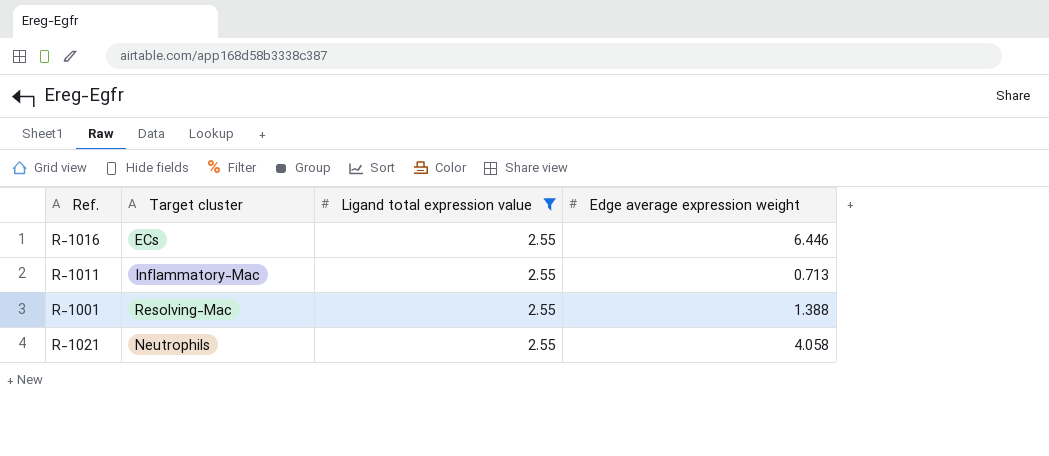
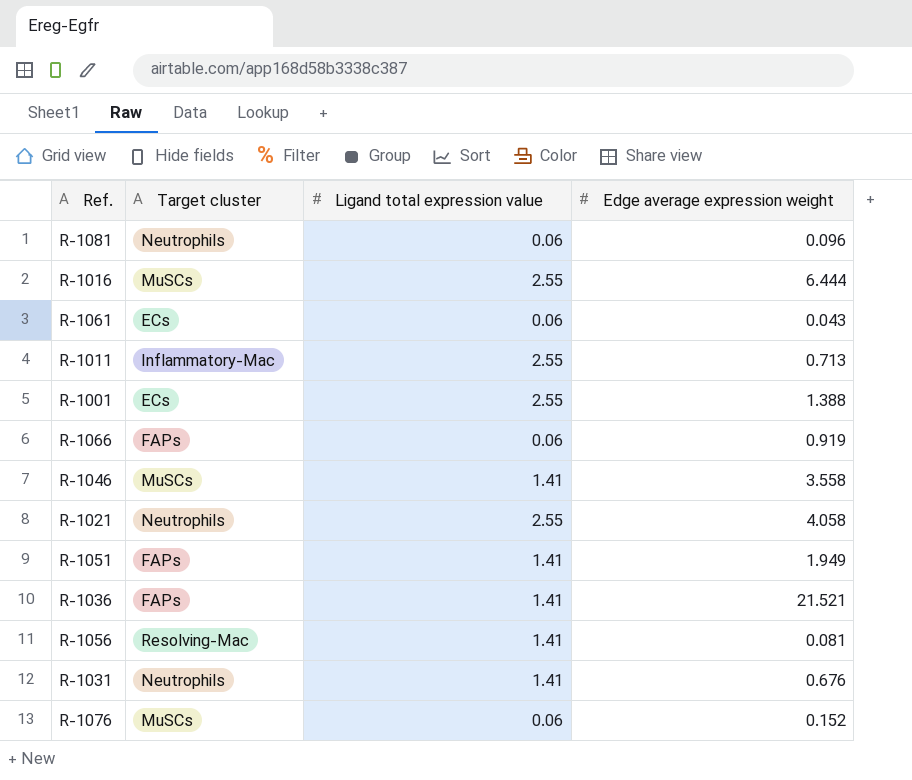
filter: Ligand total expression value = 2.55 -> none
R-1016 | Target cluster: ECs -> MuSCs
R-1016 | Edge average expression weight: 6.446 -> 6.444
R-1001 | Target cluster: Resolving-Mac -> ECs

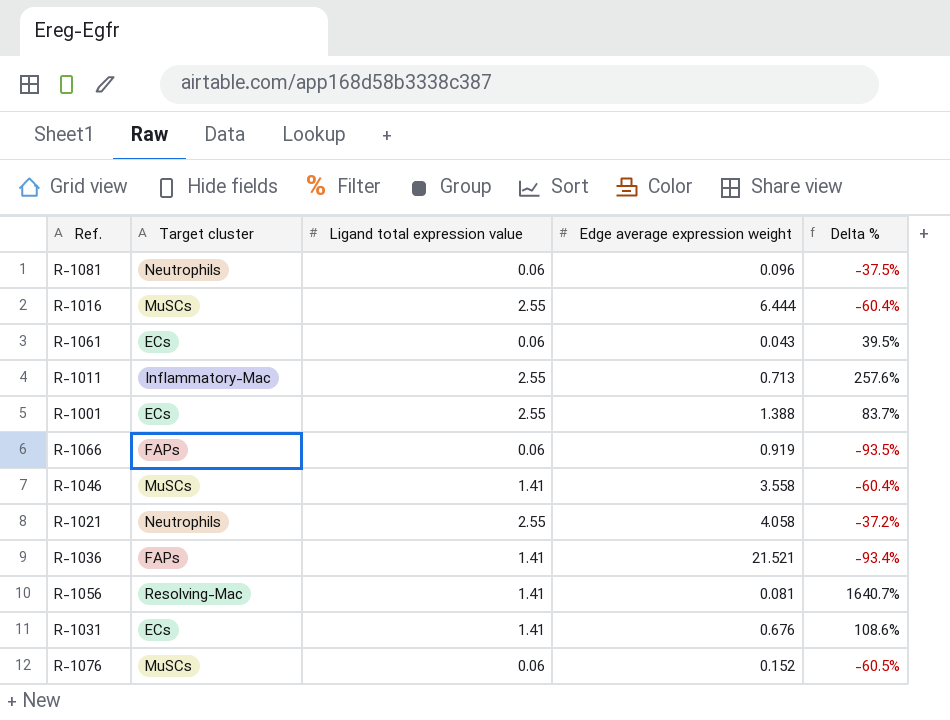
column Delta % | formula: none -> ([Ligand total expression value] - [Edge average expression weight]) / [Edge average expression weight]
row R-1051: FAPs | 1.41 | 1.949 -> none
R-1031 | Target cluster: Neutrophils -> ECs

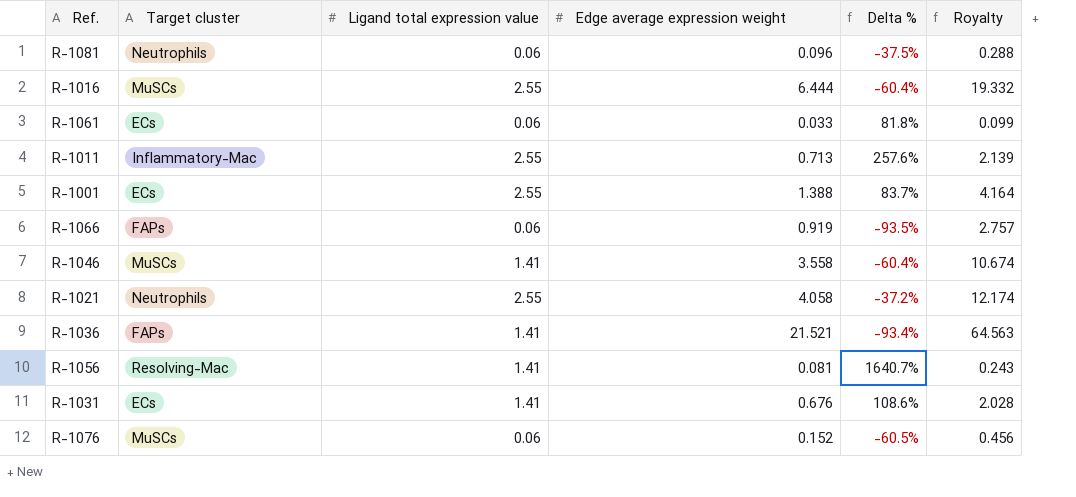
column Royalty | formula: none -> [Edge average expression weight] * 3
R-1061 | Edge average expression weight: 0.043 -> 0.033
R-1061 | Delta %: 39.5% -> 81.8%

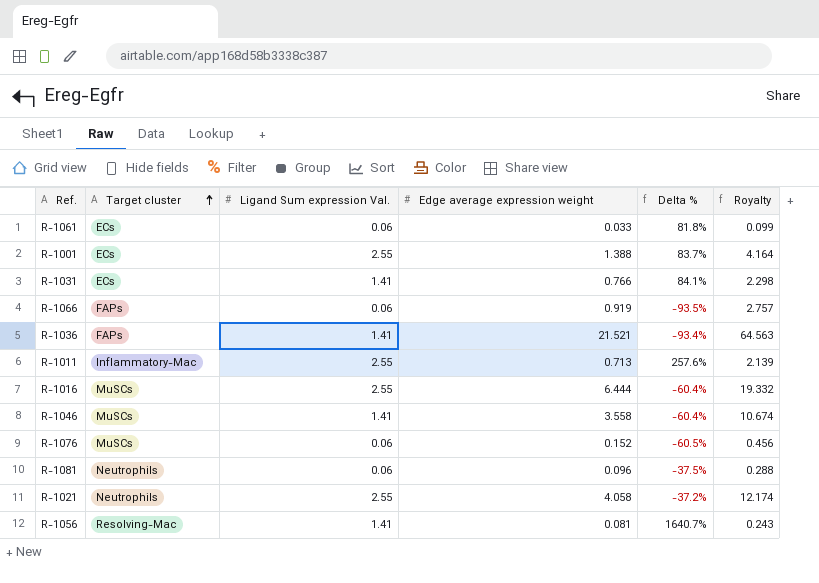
row order: none -> Target cluster ascending
column name: Ligand total expression value -> Ligand Sum expression Val.
R-1031 | Edge average expression weight: 0.676 -> 0.766
R-1031 | Delta %: 108.6% -> 84.1%
R-1031 | Royalty: 2.028 -> 2.298

